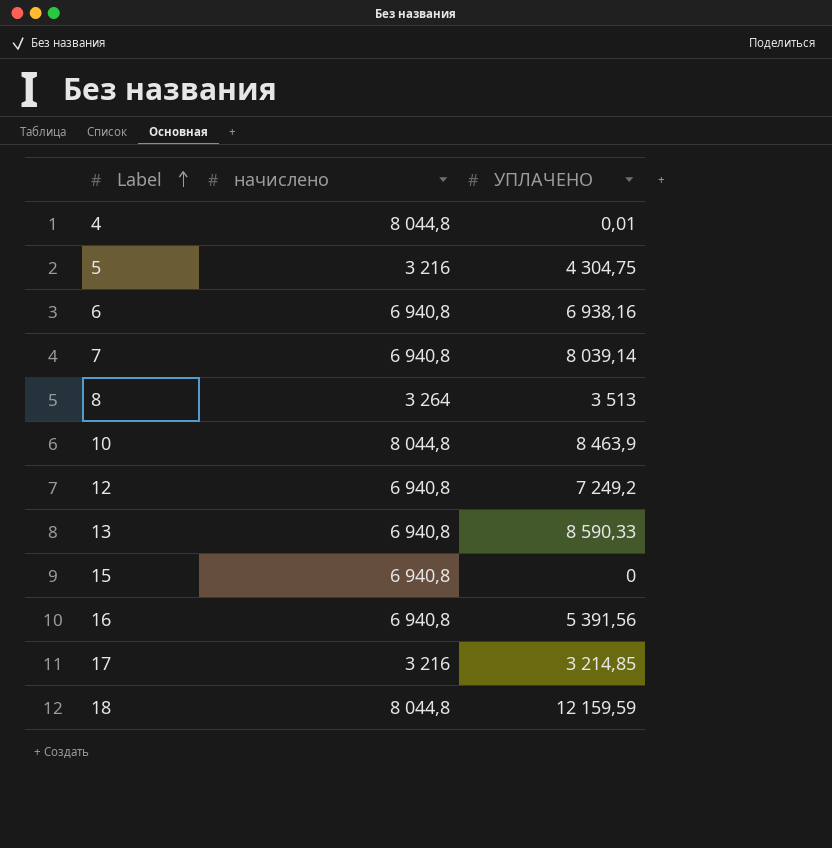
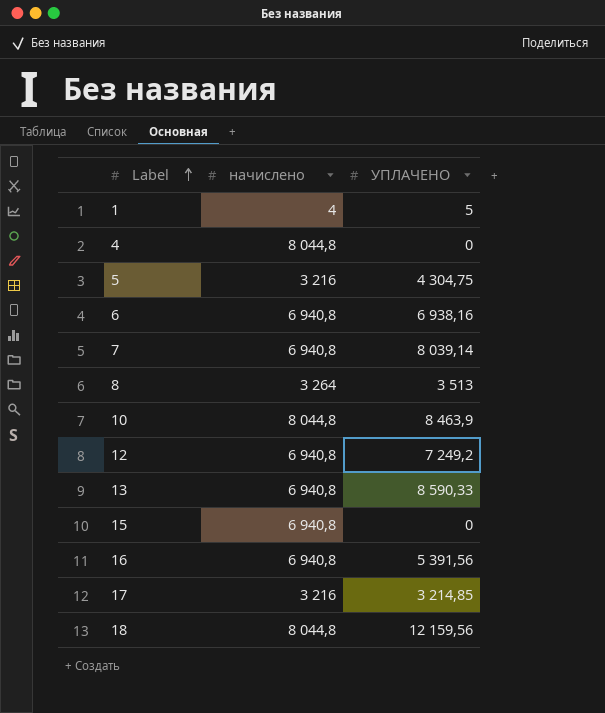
row 1: none -> 4 | 5
4 | УПЛАЧЕНО: 0,01 -> 0
18 | УПЛАЧЕНО: 12 159,59 -> 12 159,56

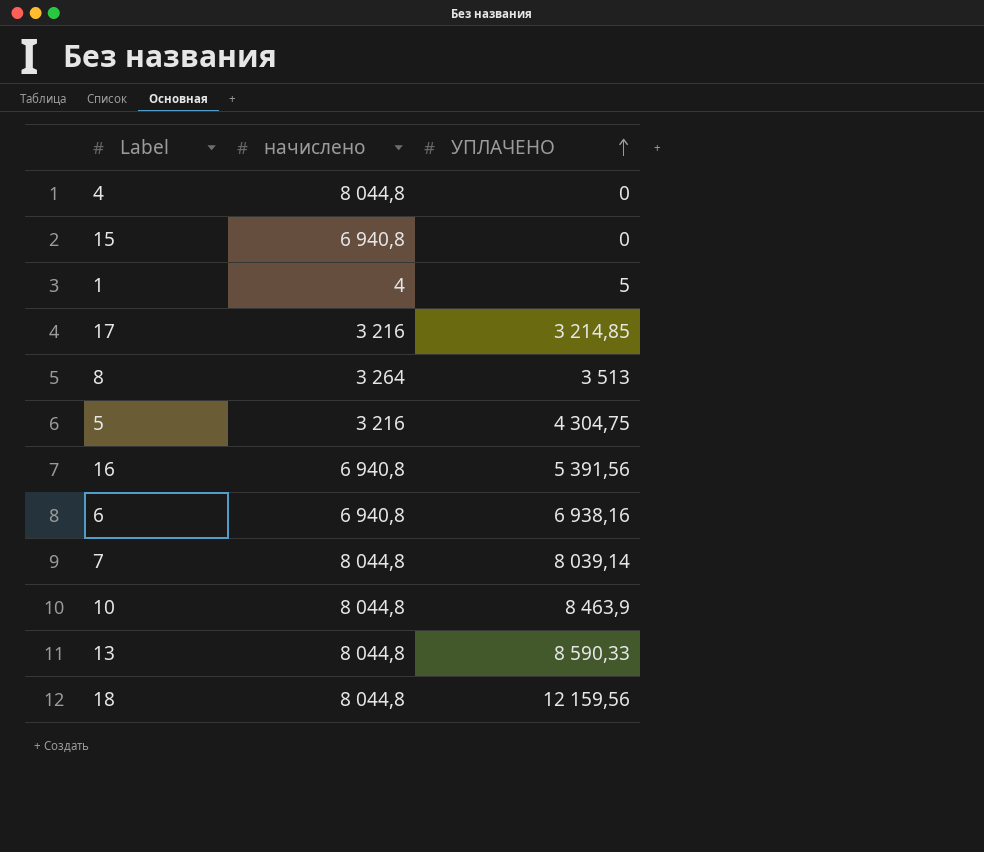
row order: Label ascending -> УПЛАЧЕНО ascending
row 12: 6 940,8 | 7 249,2 -> none
7 | начислено: 6 940,8 -> 8 044,8
13 | начислено: 6 940,8 -> 8 044,8

